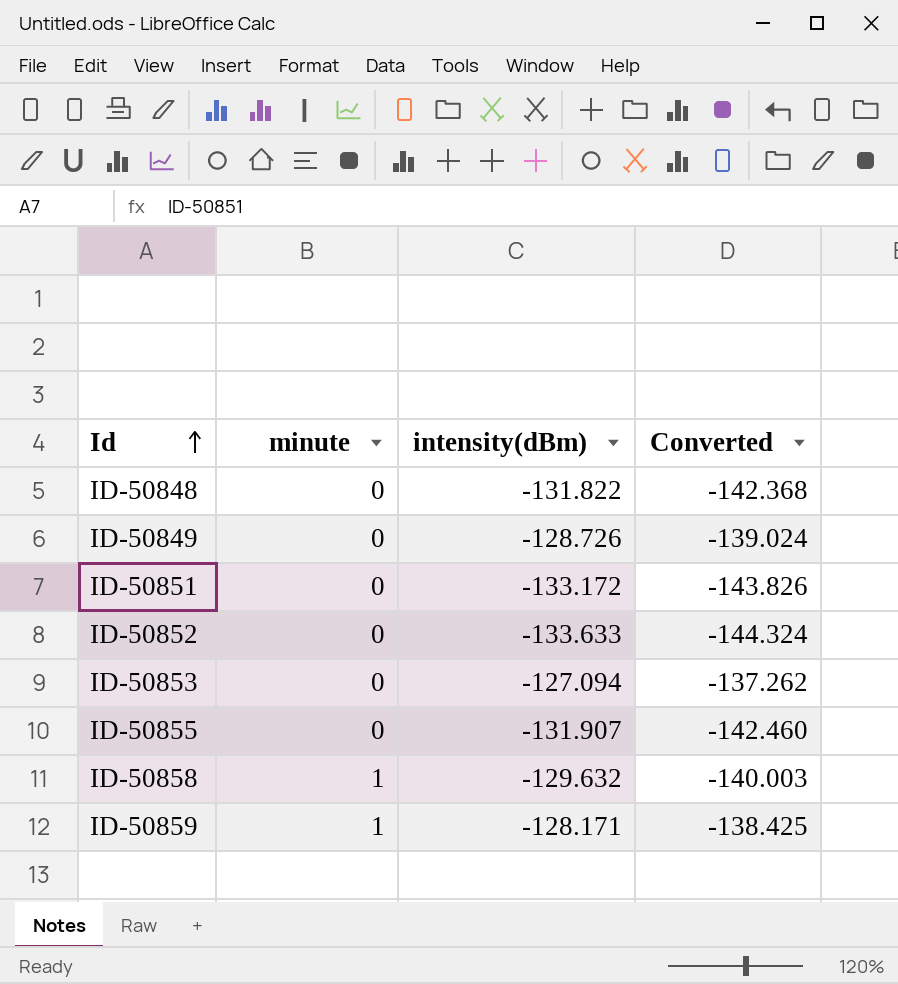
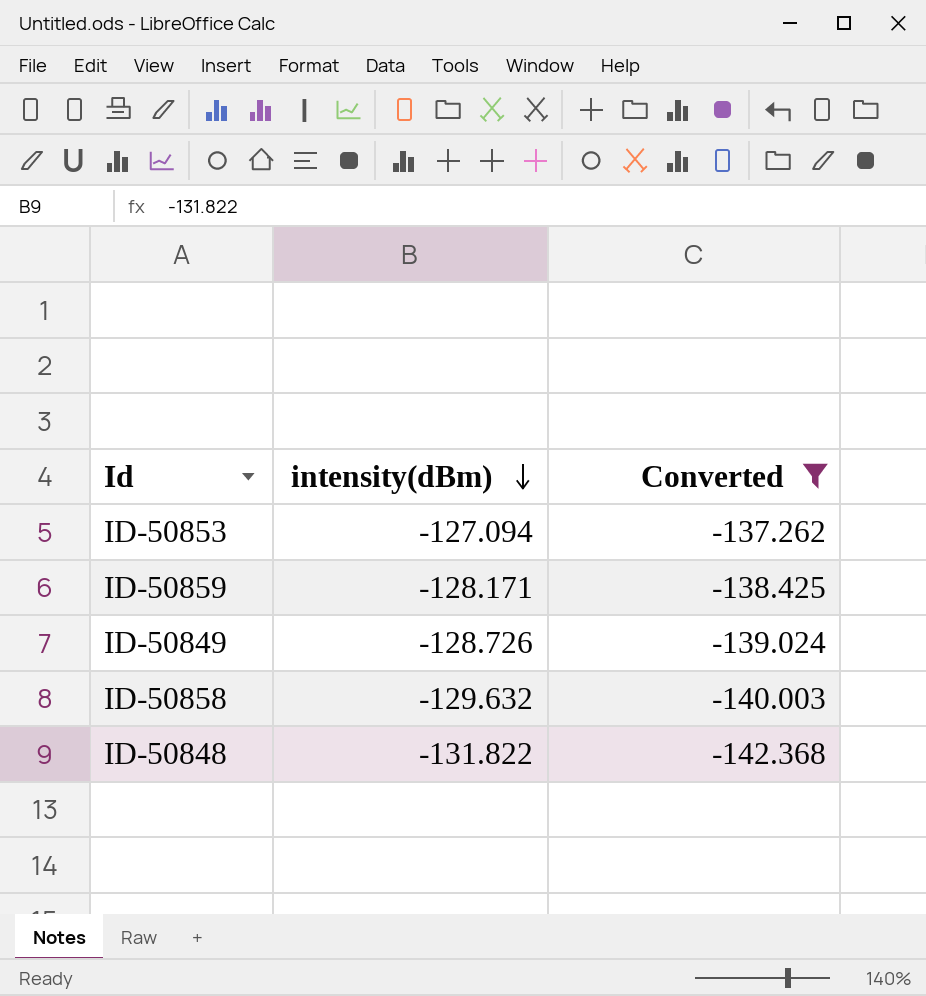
filter: none -> Converted >= -142.368
row order: Id ascending -> intensity(dBm) descending
column minute | position: 2 -> none

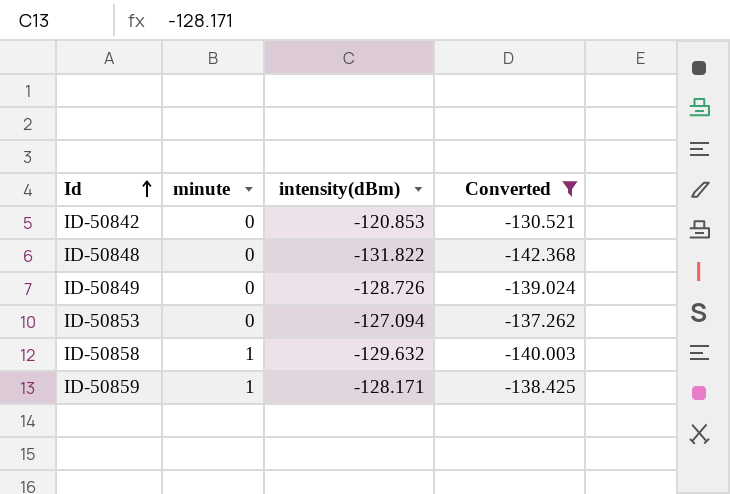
row order: intensity(dBm) descending -> Id ascending
column minute | position: none -> 2
row ID-50842: none -> 0 | -120.853 | -130.521

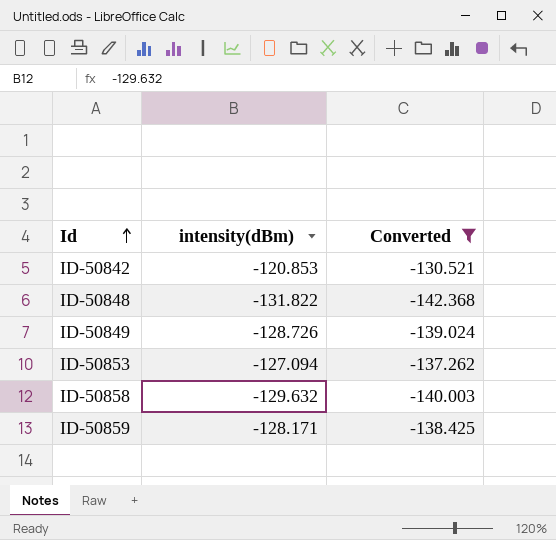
column minute | position: 2 -> none

